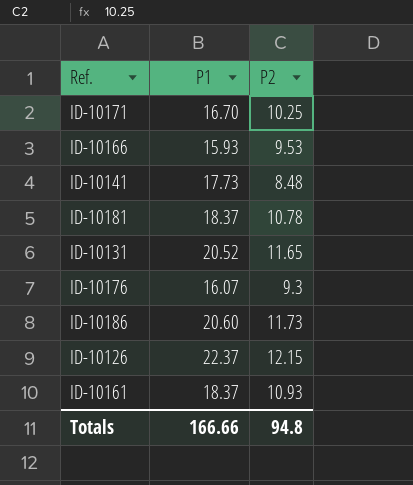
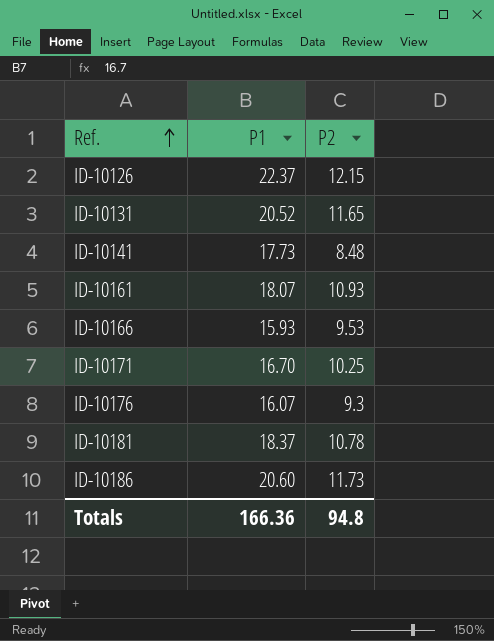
row order: none -> Ref. ascending
ID-10161 | P1: 18.37 -> 18.07
Totals | P1: 166.66 -> 166.36

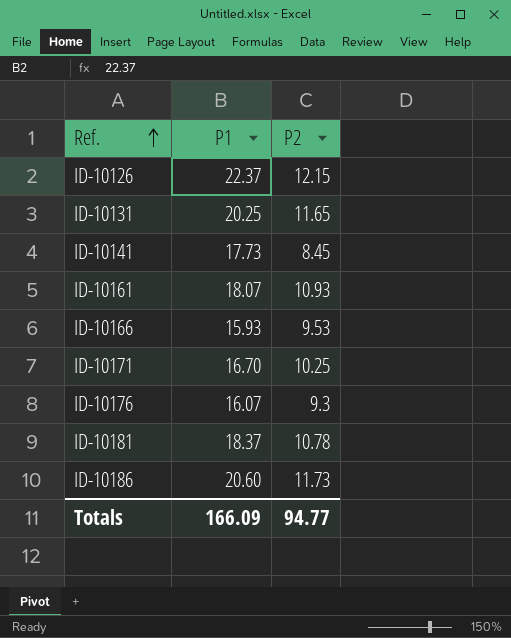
ID-10131 | P1: 20.52 -> 20.25
ID-10141 | P2: 8.48 -> 8.45
Totals | P1: 166.36 -> 166.09
Totals | P2: 94.8 -> 94.77

